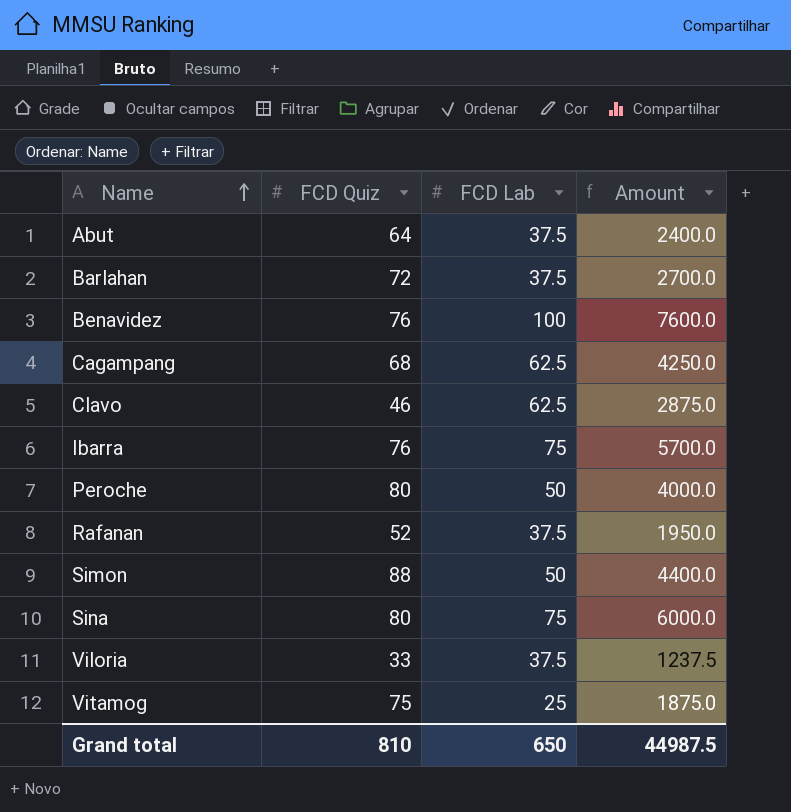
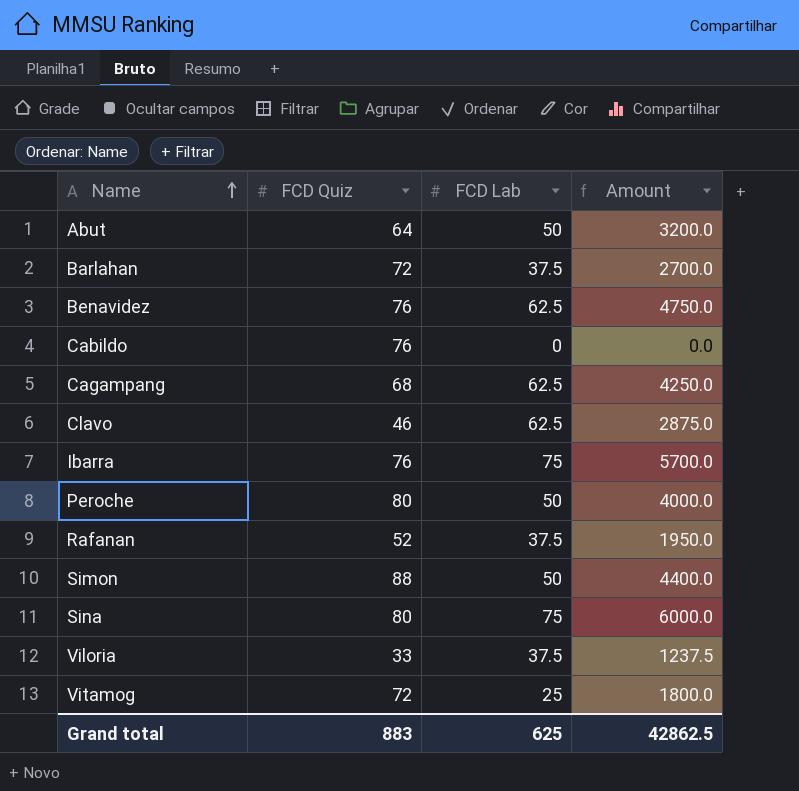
Abut | FCD Lab: 37.5 -> 50
Abut | Amount: 2400.0 -> 3200.0
Benavidez | FCD Lab: 100 -> 62.5
Benavidez | Amount: 7600.0 -> 4750.0
row Cabildo: none -> 76 | 0 | 0.0
Vitamog | FCD Quiz: 75 -> 72
Vitamog | Amount: 1875.0 -> 1800.0
Grand total | FCD Quiz: 810 -> 883
Grand total | FCD Lab: 650 -> 625
Grand total | Amount: 44987.5 -> 42862.5

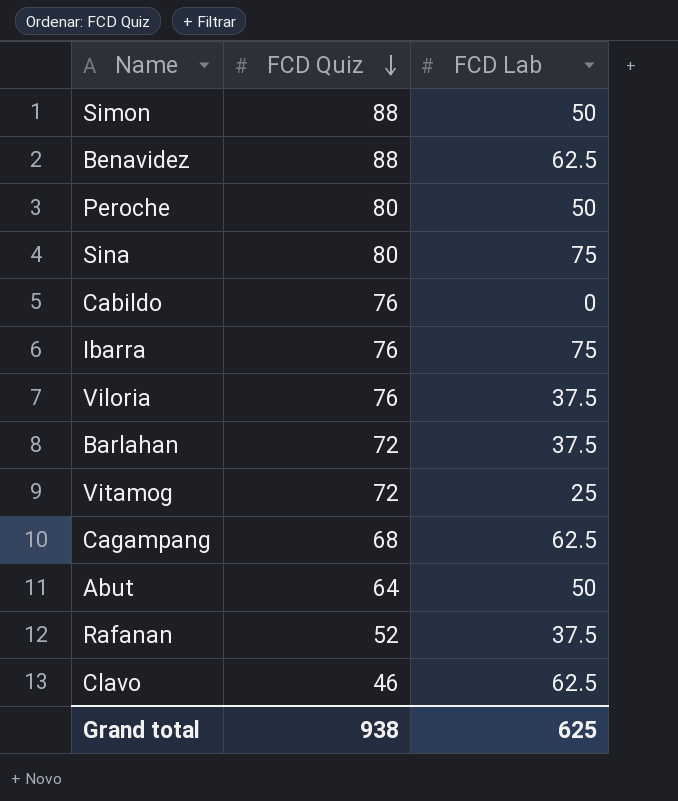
row order: Name ascending -> FCD Quiz descending
column Amount | formula: [FCD Quiz] * [FCD Lab] -> none
Benavidez | FCD Quiz: 76 -> 88
Viloria | FCD Quiz: 33 -> 76
Grand total | FCD Quiz: 883 -> 938

